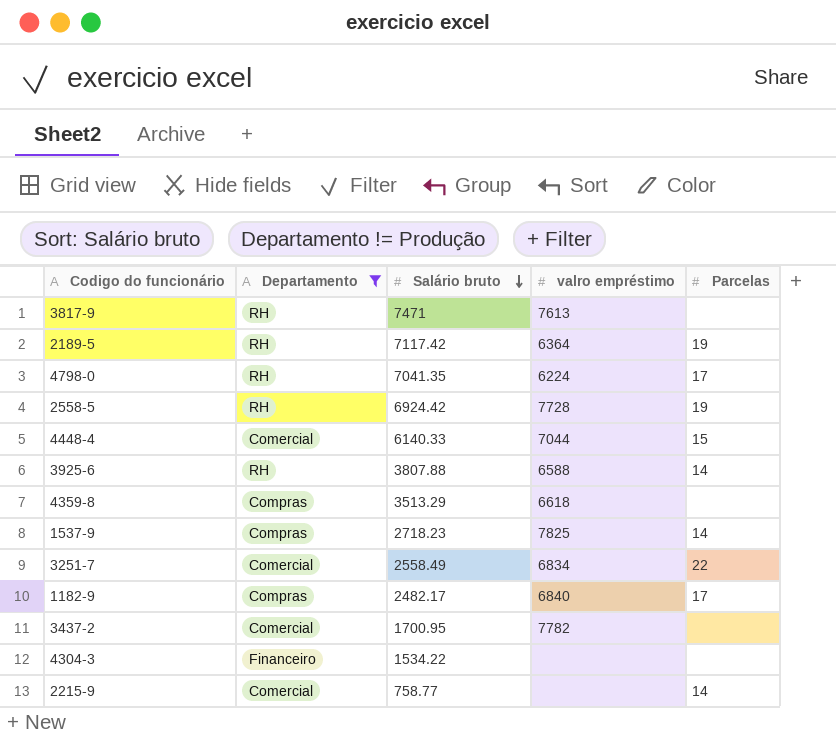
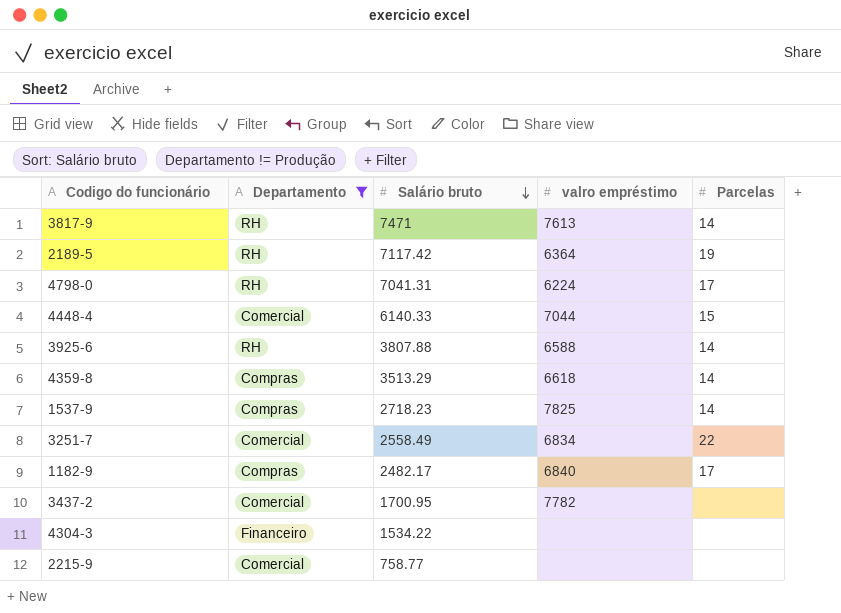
row 2558-5: RH | 6924.42 | 7728 | 19 -> none
3817-9 | Parcelas: none -> 14
4798-0 | Salário bruto: 7041.35 -> 7041.31
4359-8 | Parcelas: none -> 14
2215-9 | Parcelas: 14 -> none

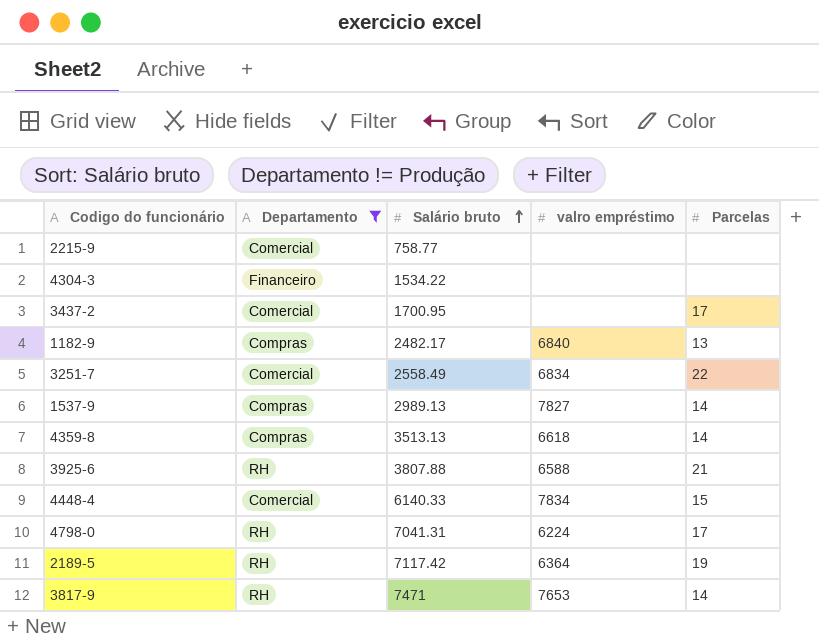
row order: Salário bruto descending -> Salário bruto ascending
3437-2 | valro empréstimo: 7782 -> none
3437-2 | Parcelas: none -> 17
1182-9 | Parcelas: 17 -> 13
1537-9 | Salário bruto: 2718.23 -> 2989.13
1537-9 | valro empréstimo: 7825 -> 7827
4359-8 | Salário bruto: 3513.29 -> 3513.13
3925-6 | Parcelas: 14 -> 21
4448-4 | valro empréstimo: 7044 -> 7834
3817-9 | valro empréstimo: 7613 -> 7653

